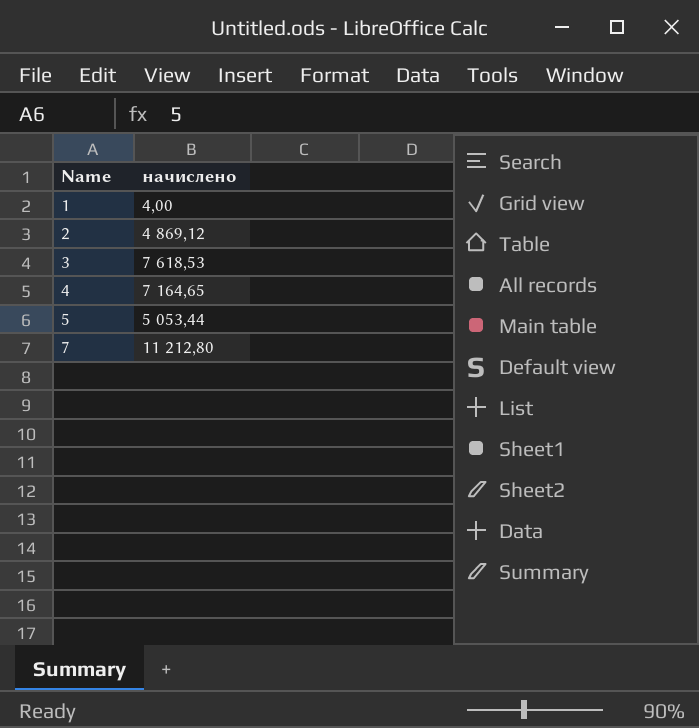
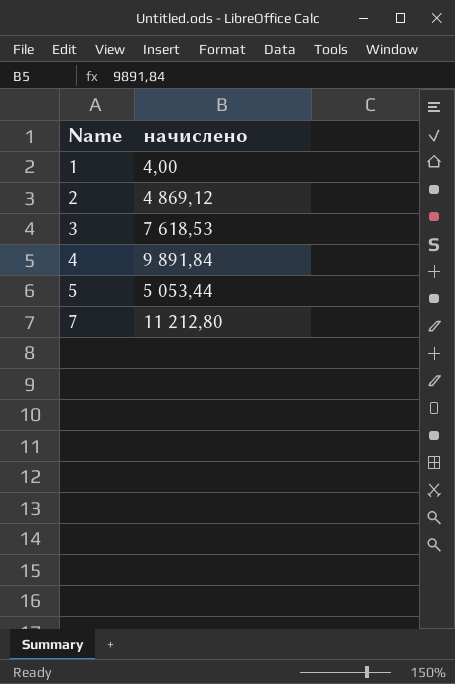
4 | начислено: 7 164,65 -> 9 891,84

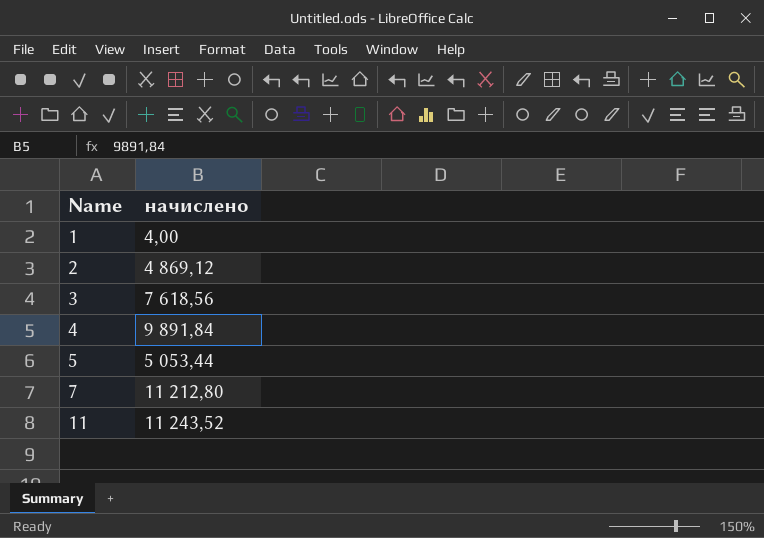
3 | начислено: 7 618,53 -> 7 618,56
row 11: none -> 11 243,52

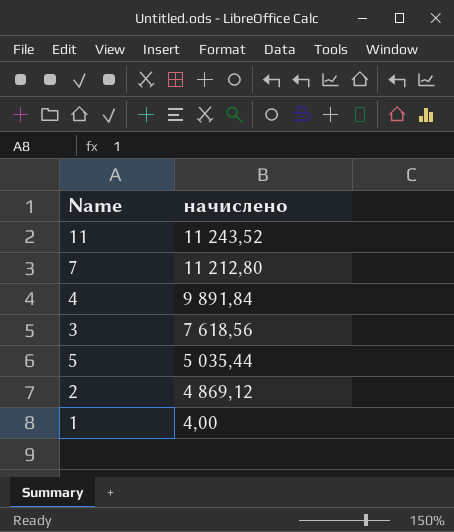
row order: Name ascending -> начислено descending
5 | начислено: 5 053,44 -> 5 035,44

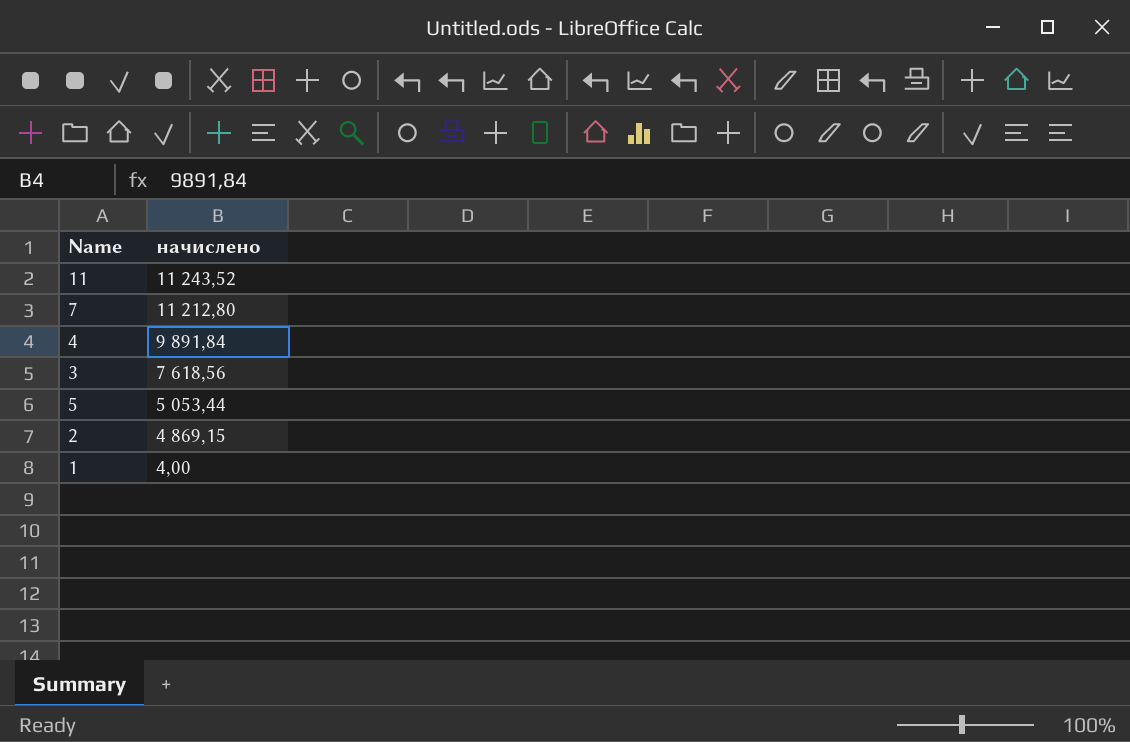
5 | начислено: 5 035,44 -> 5 053,44
2 | начислено: 4 869,12 -> 4 869,15

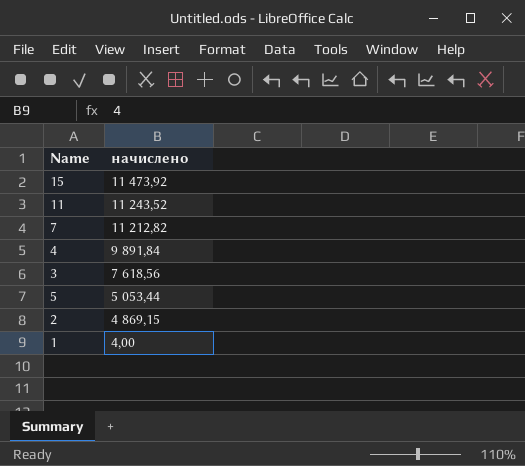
row 15: none -> 11 473,92
7 | начислено: 11 212,80 -> 11 212,82

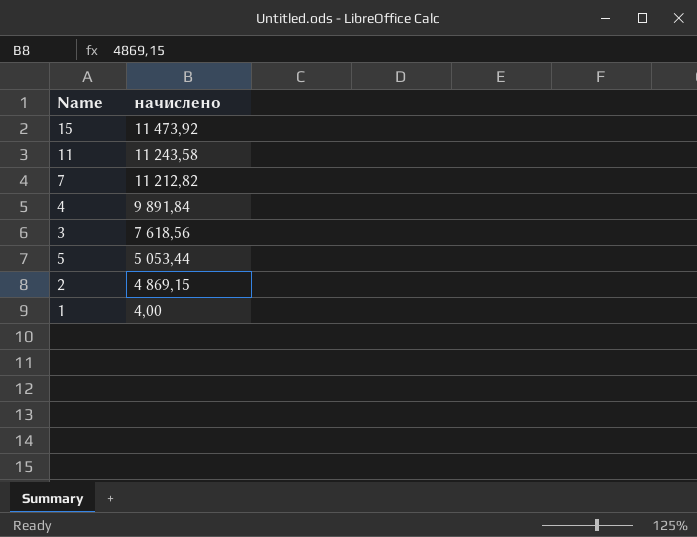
11 | начислено: 11 243,52 -> 11 243,58

